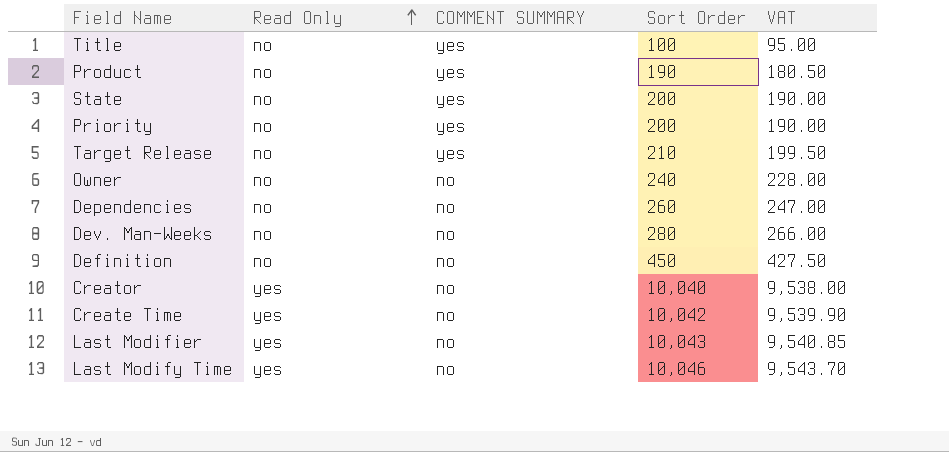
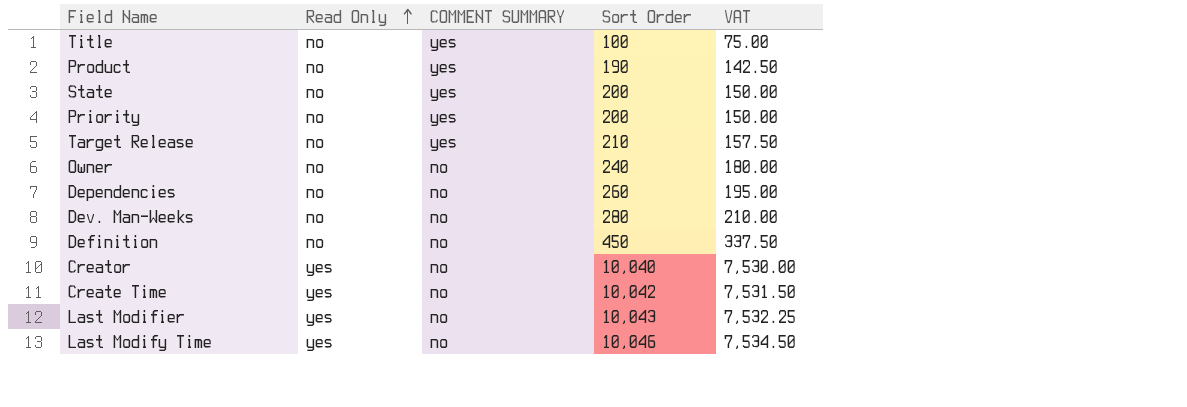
column VAT | formula: [Sort Order] * 0.95 -> [Sort Order] * 0.75

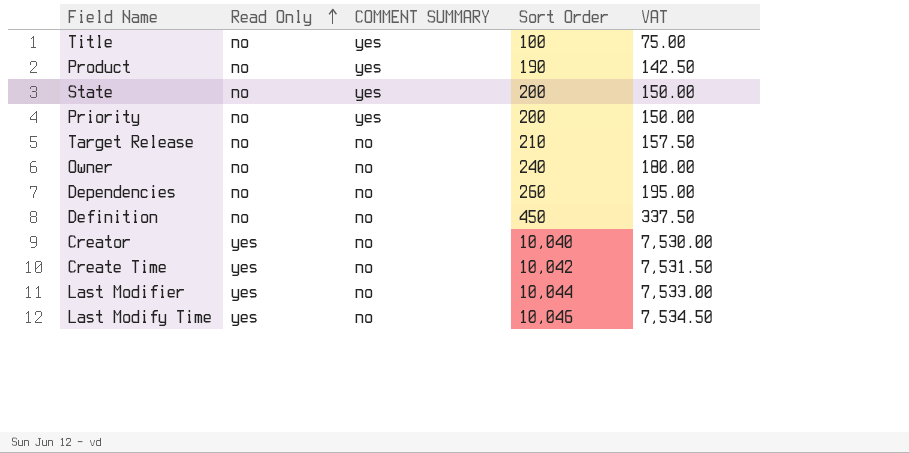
row Dev. Man-Weeks: no | no | 280 | 210.00 -> none
Target Release | COMMENT SUMMARY: yes -> no
Last Modifier | Sort Order: 10,043 -> 10,044
Last Modifier | VAT: 7,532.25 -> 7,533.00

